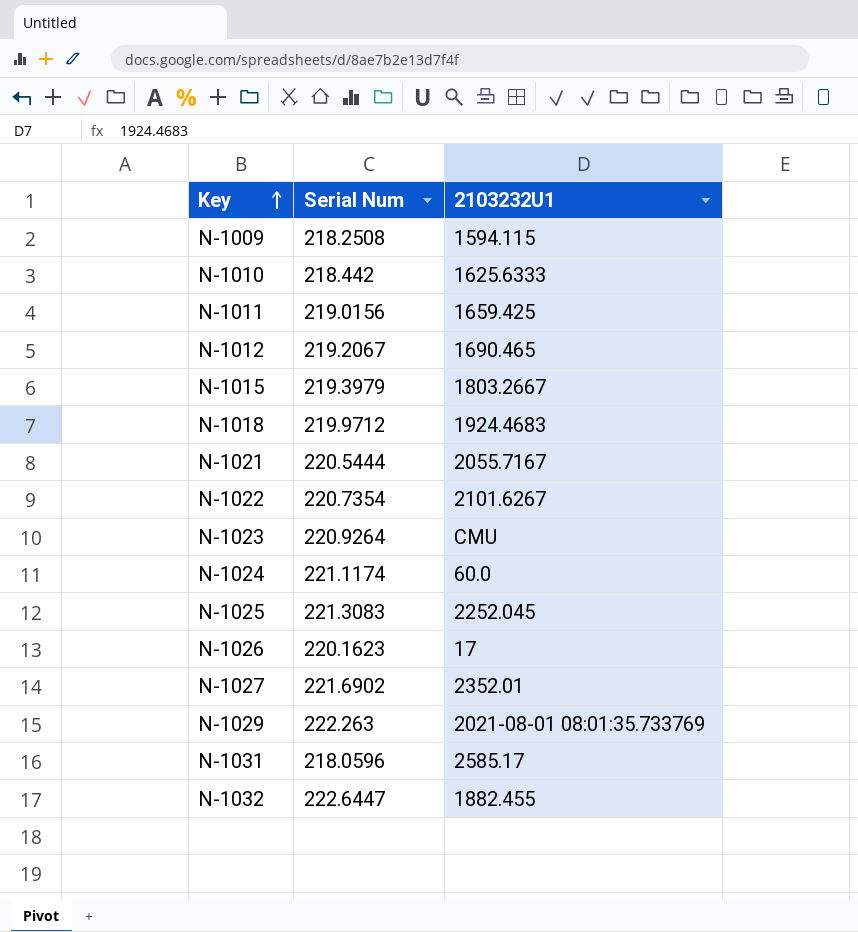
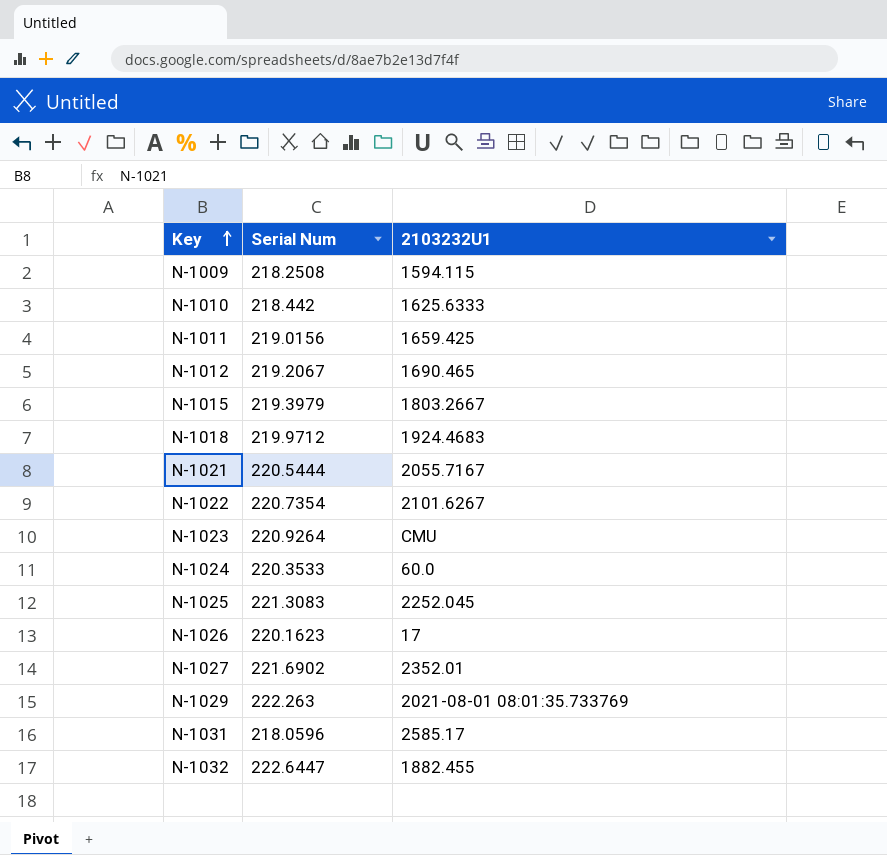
N-1024 | Serial Num: 221.1174 -> 220.3533

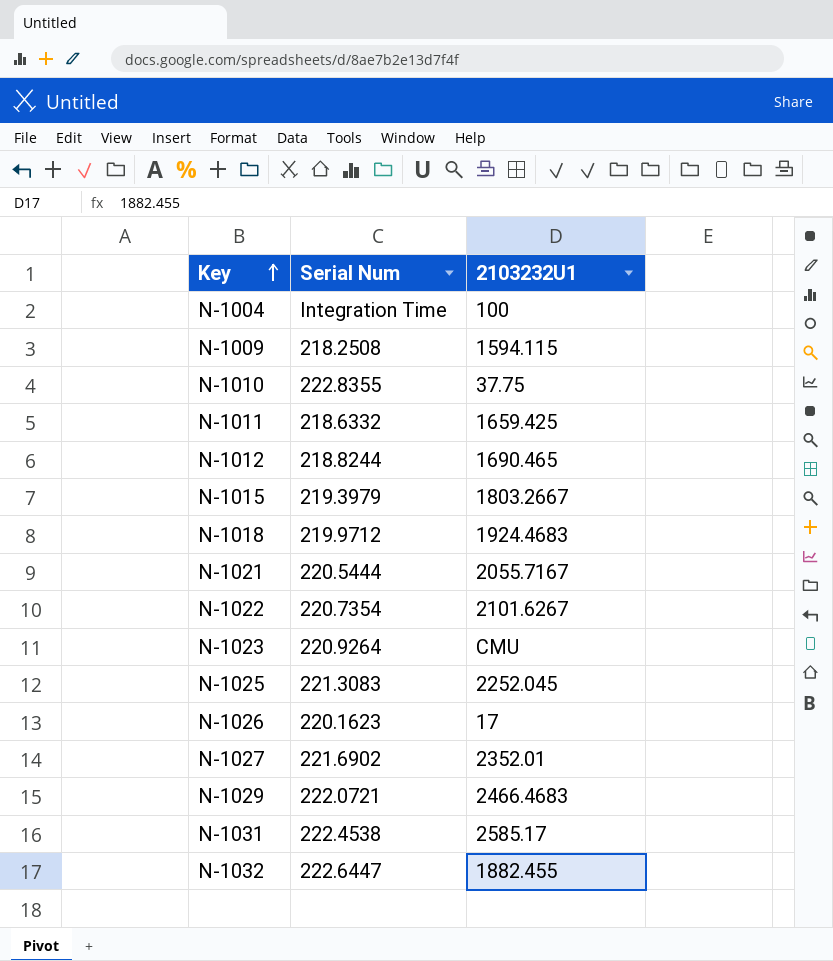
row N-1024: 220.3533 | 60.0 -> none
row N-1004: none -> Integration Time | 100
N-1010 | Serial Num: 218.442 -> 222.8355
N-1010 | 2103232U1: 1625.6333 -> 37.75
N-1011 | Serial Num: 219.0156 -> 218.6332
N-1012 | Serial Num: 219.2067 -> 218.8244
N-1029 | Serial Num: 222.263 -> 222.0721
N-1029 | 2103232U1: 2021-08-01 08:01:35.733769 -> 2466.4683
N-1031 | Serial Num: 218.0596 -> 222.4538

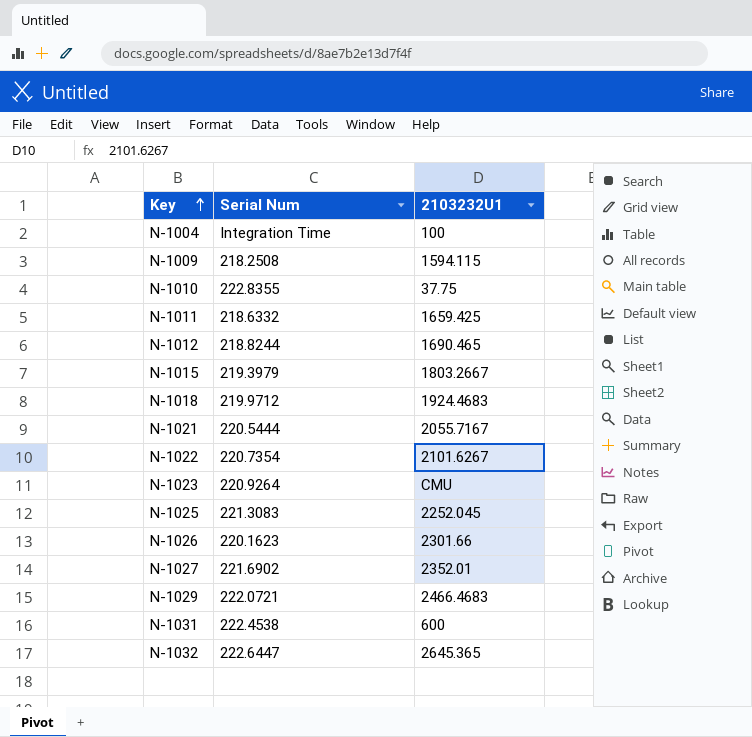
N-1026 | 2103232U1: 17 -> 2301.66
N-1031 | 2103232U1: 2585.17 -> 600
N-1032 | 2103232U1: 1882.455 -> 2645.365

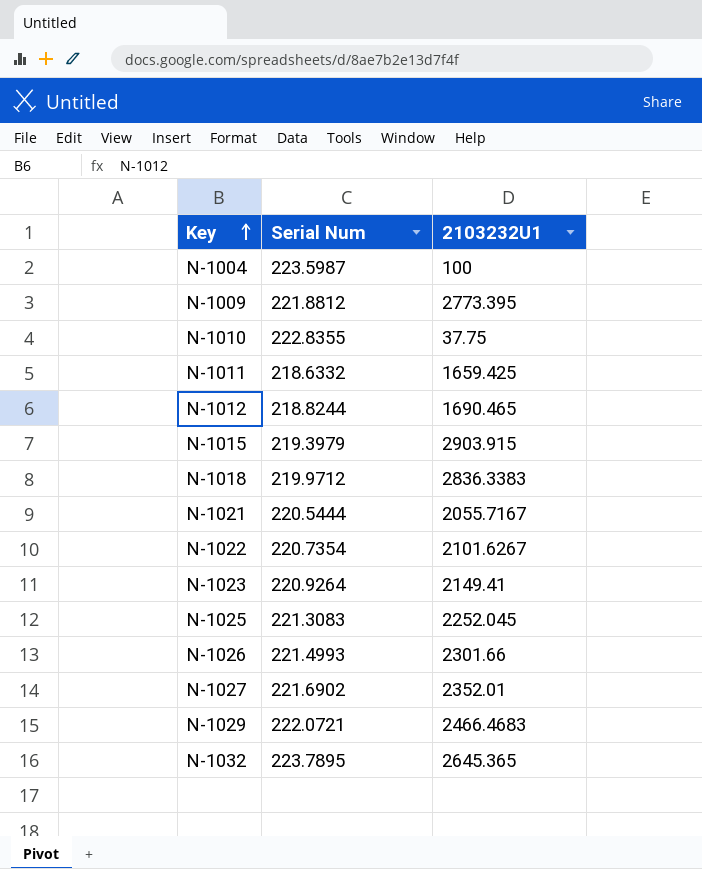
row N-1031: 222.4538 | 600 -> none
N-1004 | Serial Num: Integration Time -> 223.5987
N-1009 | Serial Num: 218.2508 -> 221.8812
N-1009 | 2103232U1: 1594.115 -> 2773.395
N-1015 | 2103232U1: 1803.2667 -> 2903.915
N-1018 | 2103232U1: 1924.4683 -> 2836.3383
N-1023 | 2103232U1: CMU -> 2149.41
N-1026 | Serial Num: 220.1623 -> 221.4993
N-1032 | Serial Num: 222.6447 -> 223.7895

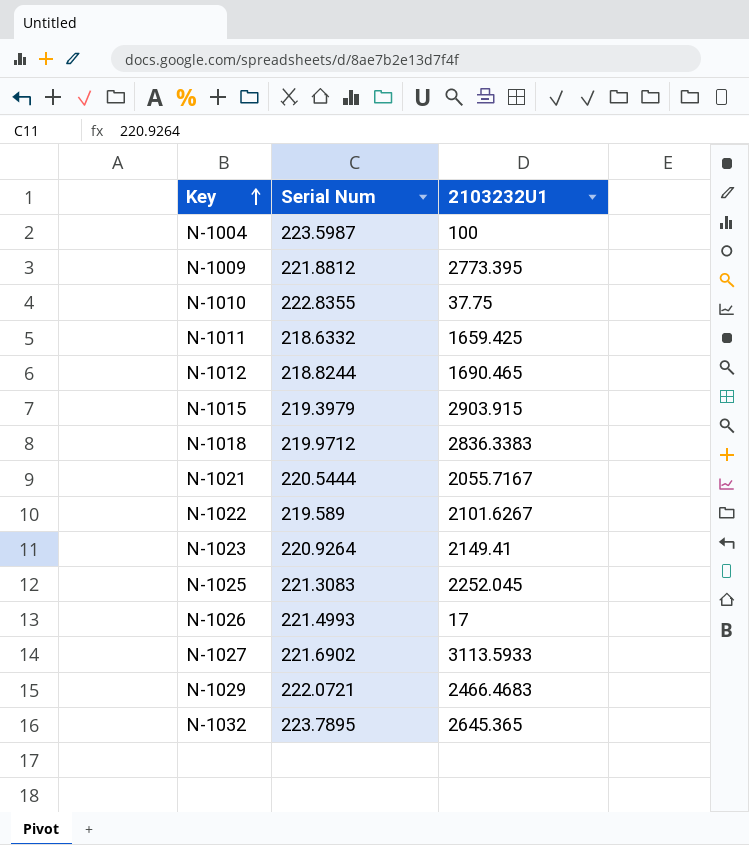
N-1022 | Serial Num: 220.7354 -> 219.589
N-1026 | 2103232U1: 2301.66 -> 17
N-1027 | 2103232U1: 2352.01 -> 3113.5933

